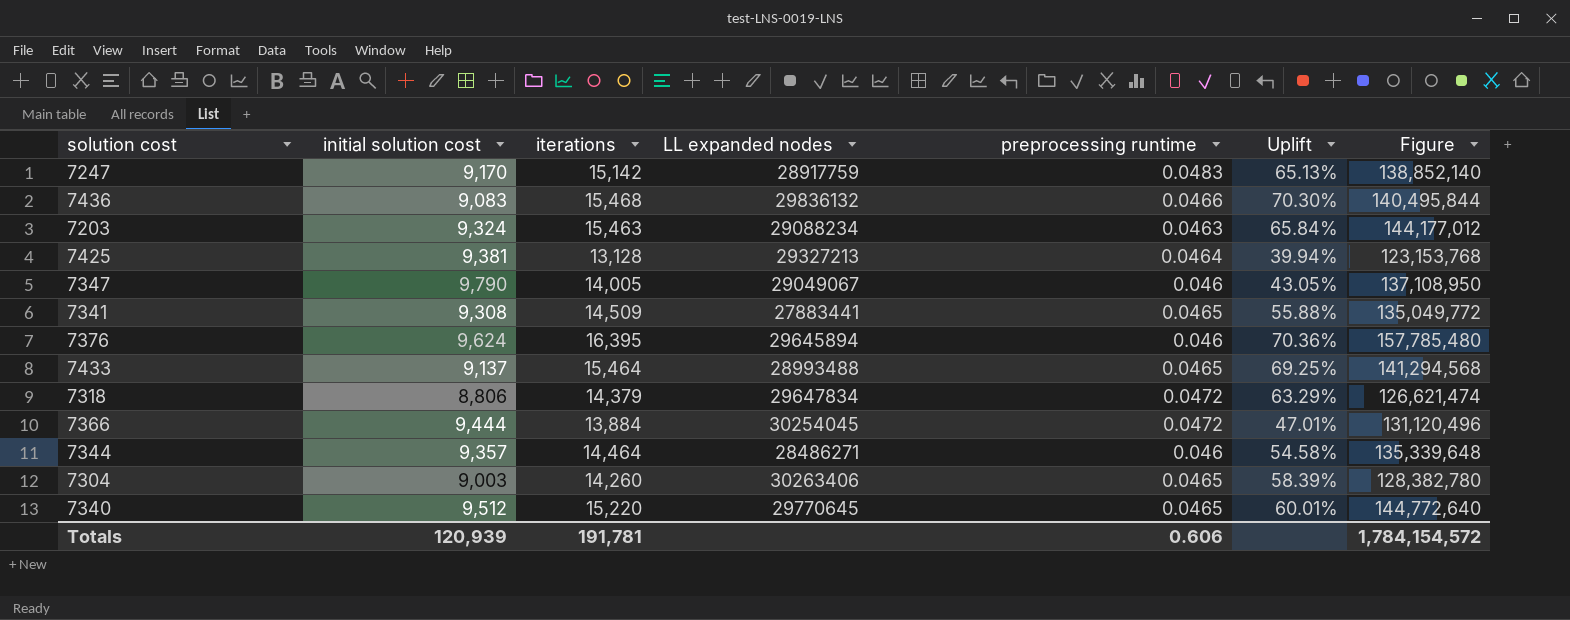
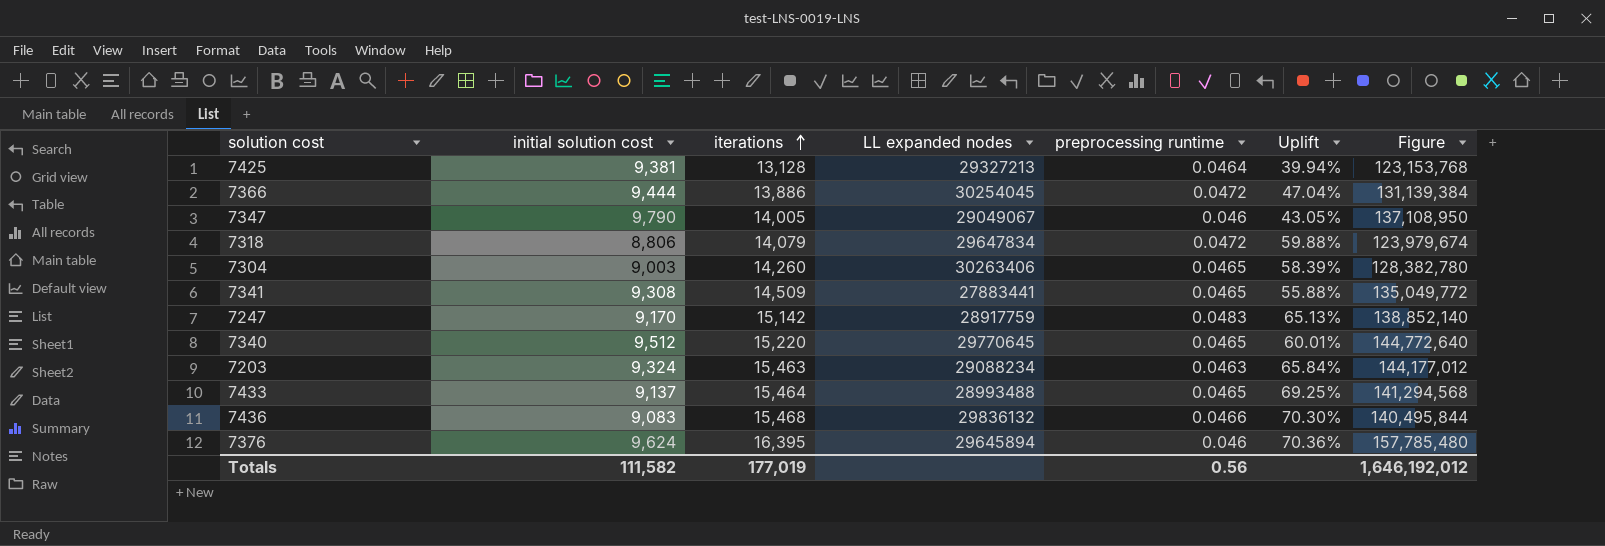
row order: none -> iterations ascending
row 7344: 9,357 | 14,464 | 28486271 | 0.046 | 54.58% | 135,339,648 -> none
7366 | iterations: 13,884 -> 13,886
7366 | Uplift: 47.01% -> 47.04%
7366 | Figure: 131,120,496 -> 131,139,384
7318 | iterations: 14,379 -> 14,079
7318 | Uplift: 63.29% -> 59.88%
7318 | Figure: 126,621,474 -> 123,979,674
Totals | initial solution cost: 120,939 -> 111,582
Totals | iterations: 191,781 -> 177,019
Totals | preprocessing runtime: 0.606 -> 0.56
Totals | Figure: 1,784,154,572 -> 1,646,192,012

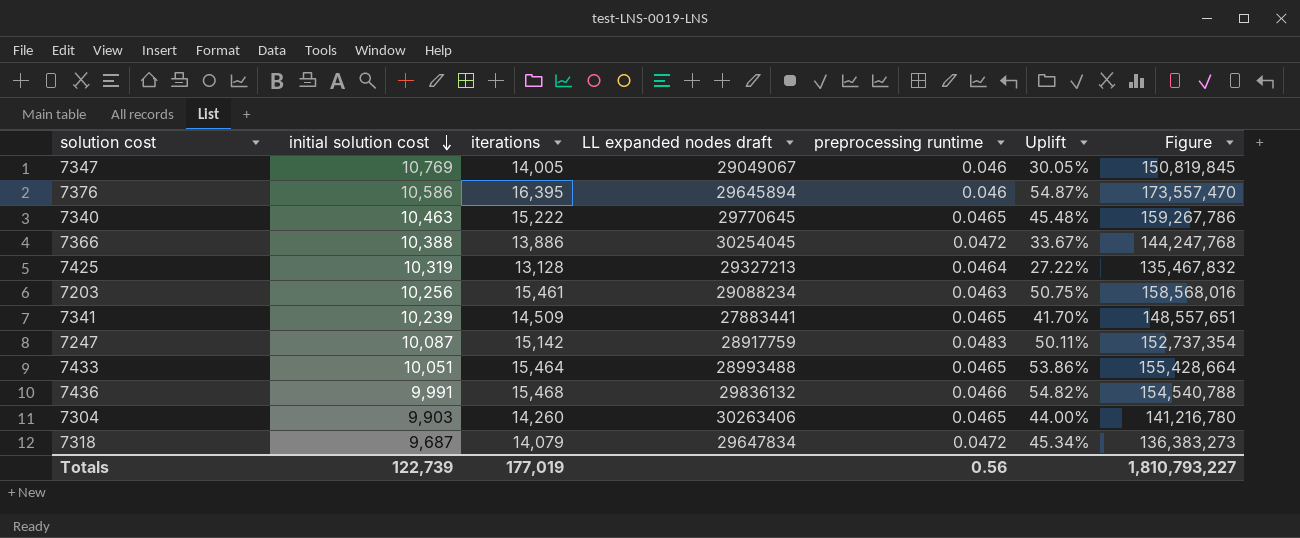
row order: iterations ascending -> initial solution cost descending
column name: LL expanded nodes -> LL expanded nodes draft
7347 | initial solution cost: 9,790 -> 10,769
7347 | Uplift: 43.05% -> 30.05%
7347 | Figure: 137,108,950 -> 150,819,845
7376 | initial solution cost: 9,624 -> 10,586
7376 | Uplift: 70.36% -> 54.87%
7376 | Figure: 157,785,480 -> 173,557,470
7340 | initial solution cost: 9,512 -> 10,463
7340 | iterations: 15,220 -> 15,222
7340 | Uplift: 60.01% -> 45.48%
7340 | Figure: 144,772,640 -> 159,267,786
7366 | initial solution cost: 9,444 -> 10,388
7366 | Uplift: 47.04% -> 33.67%
7366 | Figure: 131,139,384 -> 144,247,768
7425 | initial solution cost: 9,381 -> 10,319
7425 | Uplift: 39.94% -> 27.22%
7425 | Figure: 123,153,768 -> 135,467,832
7203 | initial solution cost: 9,324 -> 10,256
7203 | iterations: 15,463 -> 15,461
7203 | Uplift: 65.84% -> 50.75%
7203 | Figure: 144,177,012 -> 158,568,016
7341 | initial solution cost: 9,308 -> 10,239
7341 | Uplift: 55.88% -> 41.70%
7341 | Figure: 135,049,772 -> 148,557,651
7247 | initial solution cost: 9,170 -> 10,087
7247 | Uplift: 65.13% -> 50.11%
7247 | Figure: 138,852,140 -> 152,737,354
7433 | initial solution cost: 9,137 -> 10,051
7433 | Uplift: 69.25% -> 53.86%
7433 | Figure: 141,294,568 -> 155,428,664
7436 | initial solution cost: 9,083 -> 9,991
7436 | Uplift: 70.30% -> 54.82%
7436 | Figure: 140,495,844 -> 154,540,788
7304 | initial solution cost: 9,003 -> 9,903
7304 | Uplift: 58.39% -> 44.00%
7304 | Figure: 128,382,780 -> 141,216,780
7318 | initial solution cost: 8,806 -> 9,687
7318 | Uplift: 59.88% -> 45.34%
7318 | Figure: 123,979,674 -> 136,383,273
Totals | initial solution cost: 111,582 -> 122,739
Totals | Figure: 1,646,192,012 -> 1,810,793,227

